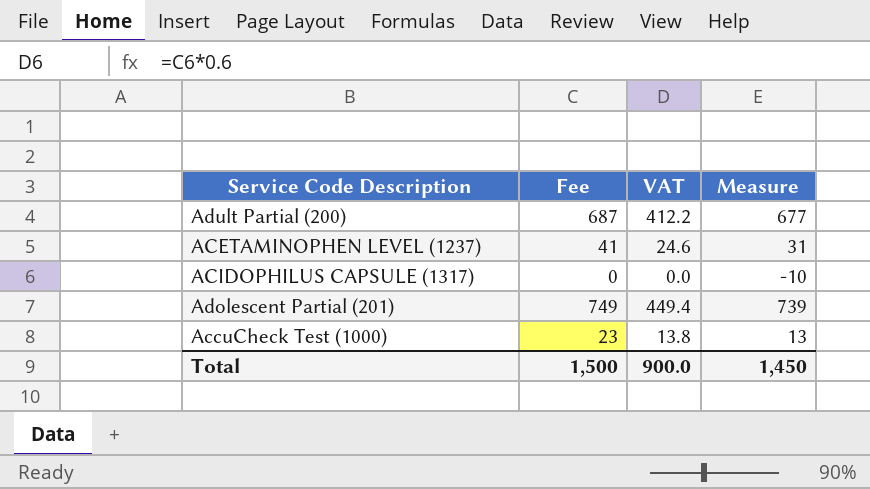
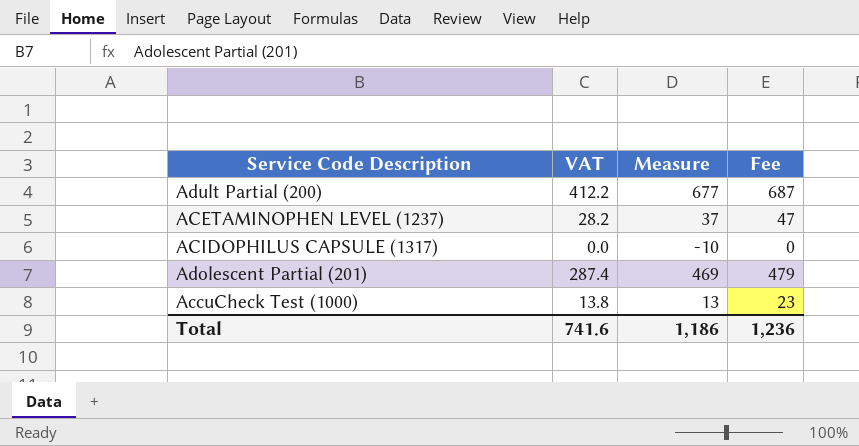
column Fee | position: 2 -> 4
ACETAMINOPHEN LEVEL (1237) | VAT: 24.6 -> 28.2
ACETAMINOPHEN LEVEL (1237) | Measure: 31 -> 37
ACETAMINOPHEN LEVEL (1237) | Fee: 41 -> 47
Adolescent Partial (201) | VAT: 449.4 -> 287.4
Adolescent Partial (201) | Measure: 739 -> 469
Adolescent Partial (201) | Fee: 749 -> 479
Total | VAT: 900.0 -> 741.6
Total | Measure: 1,450 -> 1,186
Total | Fee: 1,500 -> 1,236

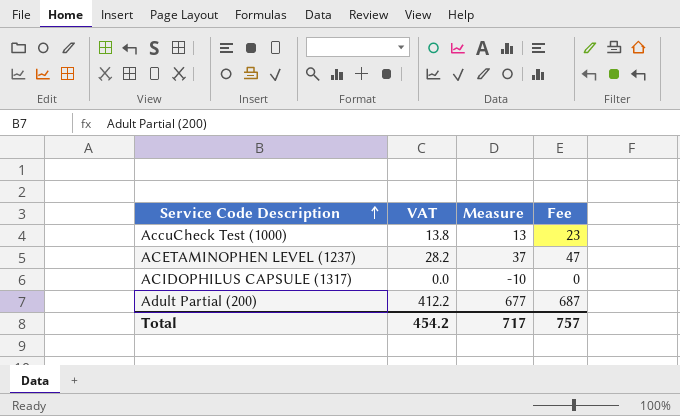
row order: none -> Service Code Description ascending
row Adolescent Partial (201): 287.4 | 469 | 479 -> none
Total | VAT: 741.6 -> 454.2
Total | Measure: 1,186 -> 717
Total | Fee: 1,236 -> 757

